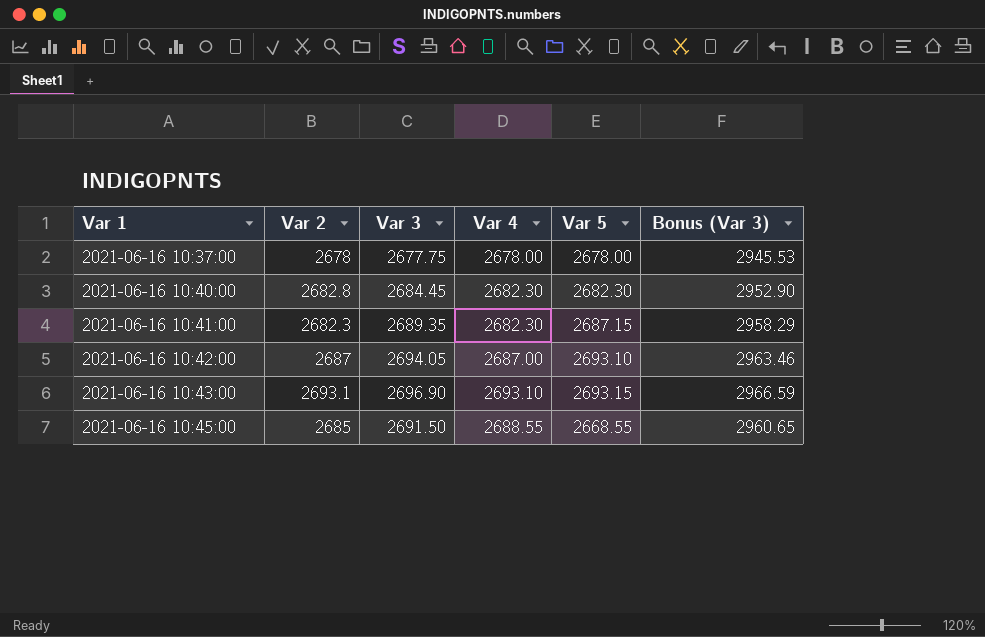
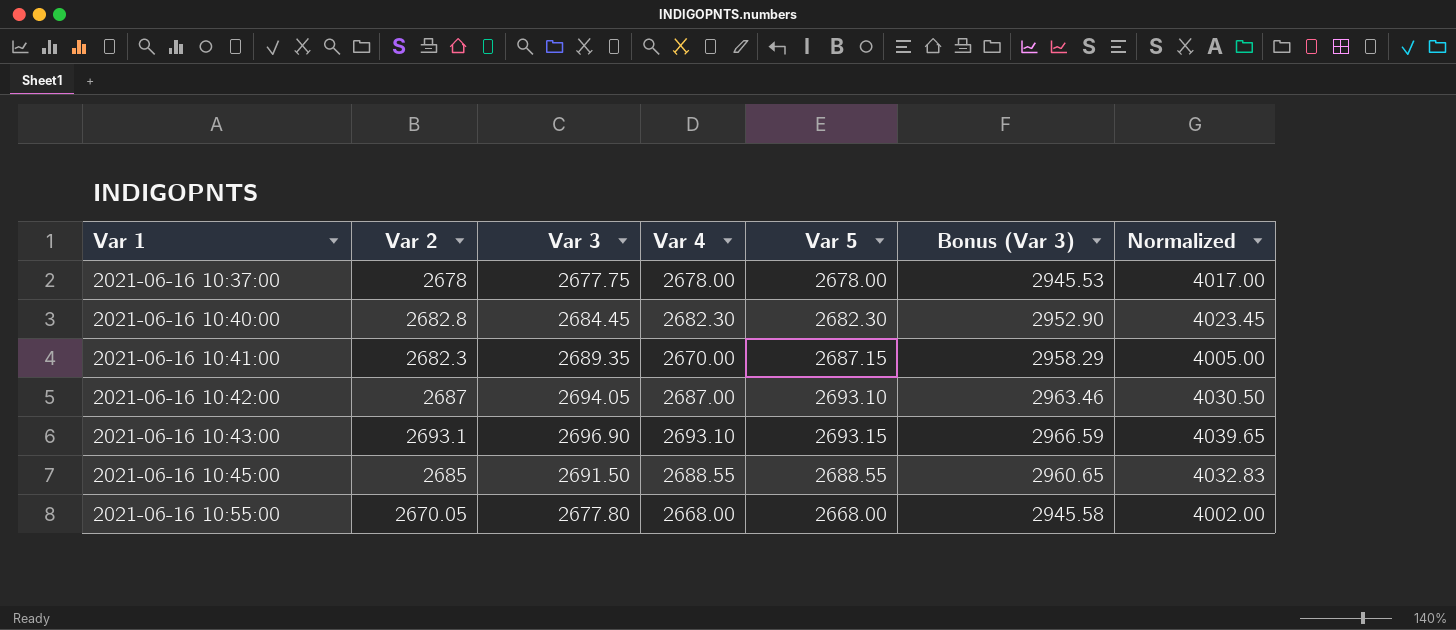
column Normalized | formula: none -> [Var 4] * 1.5
2021-06-16 10:41:00 | Var 4: 2682.30 -> 2670.00
2021-06-16 10:45:00 | Var 5: 2668.55 -> 2688.55
row 2021-06-16 10:55:00: none -> 2670.05 | 2677.80 | 2668.00 | 2668.00 | 2945.58 | 4002.00

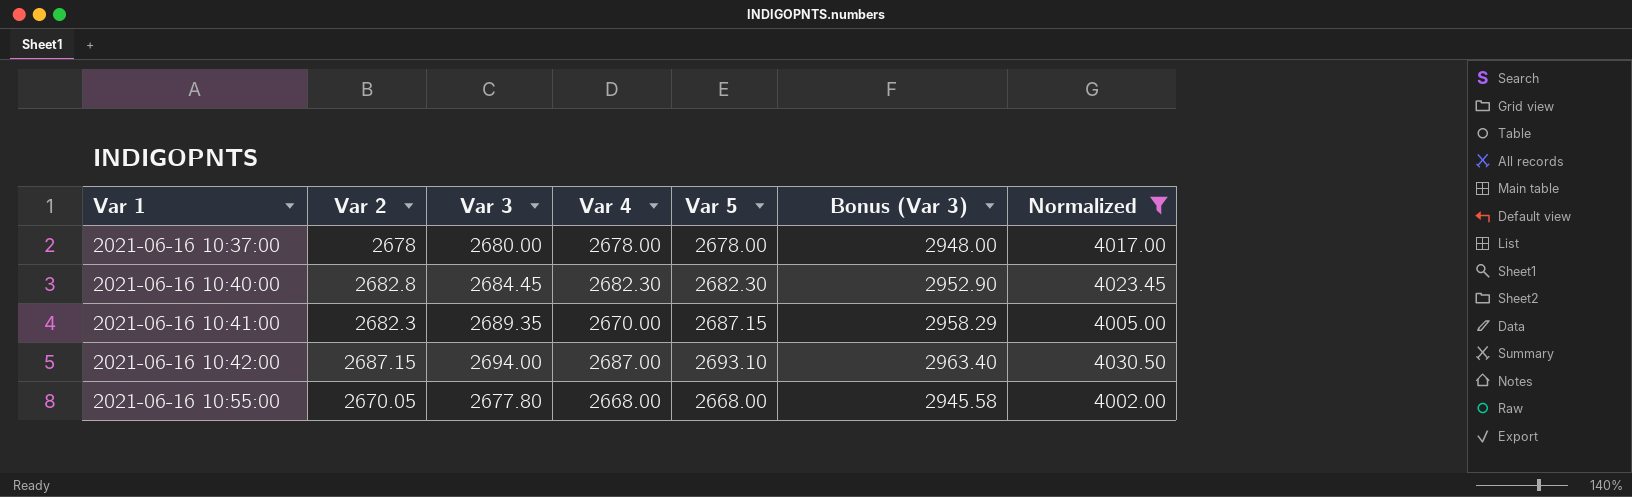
filter: none -> Normalized <= 4030.50
2021-06-16 10:37:00 | Var 3: 2677.75 -> 2680.00
2021-06-16 10:37:00 | Bonus (Var 3): 2945.53 -> 2948.00
2021-06-16 10:42:00 | Var 2: 2687 -> 2687.15
2021-06-16 10:42:00 | Var 3: 2694.05 -> 2694.00
2021-06-16 10:42:00 | Bonus (Var 3): 2963.46 -> 2963.40

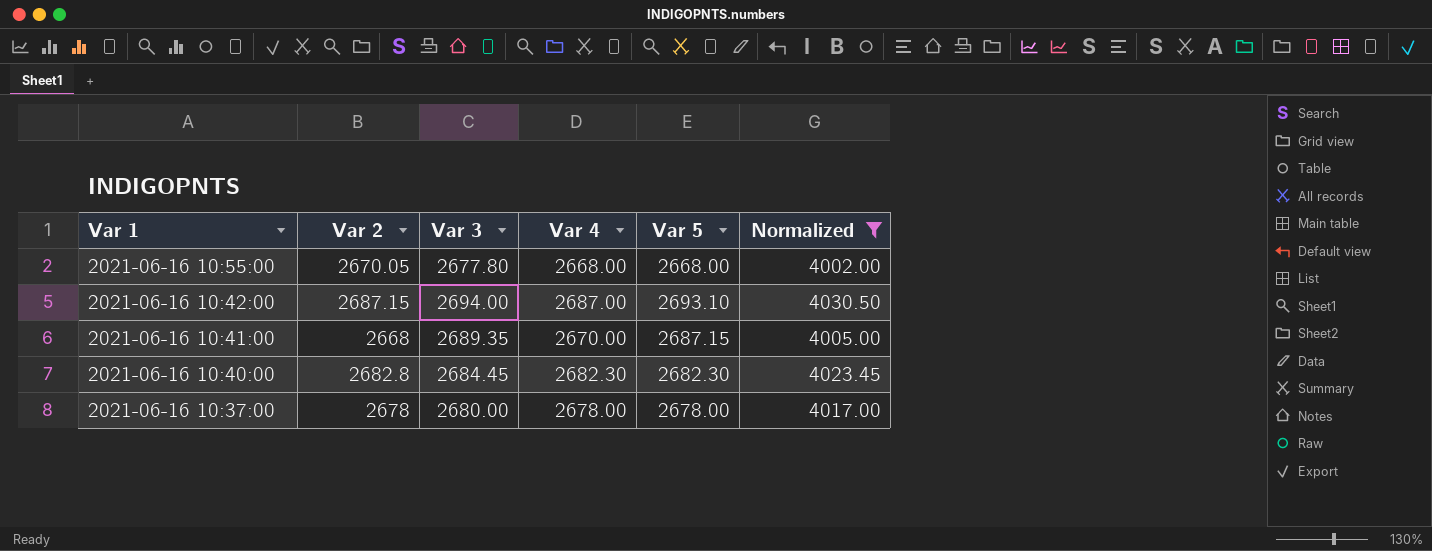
row order: Var 1 ascending -> Var 1 descending
column Bonus (Var 3) | formula: [Var 3] * 1.1 -> none
2021-06-16 10:41:00 | Var 2: 2682.3 -> 2668

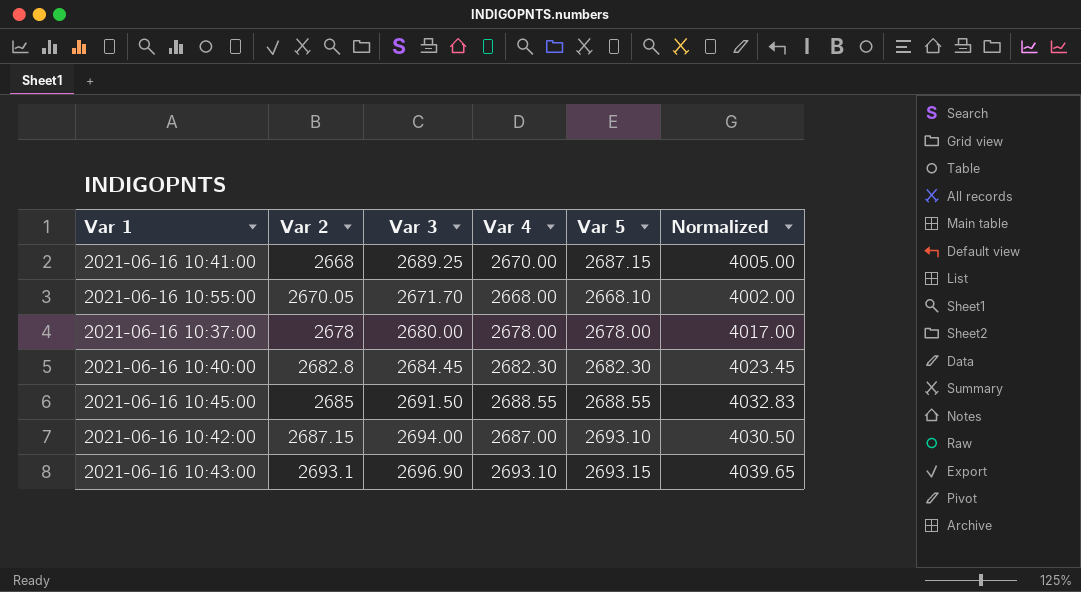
filter: Normalized <= 4030.50 -> none
row order: Var 1 descending -> Var 2 ascending
2021-06-16 10:41:00 | Var 3: 2689.35 -> 2689.25
2021-06-16 10:55:00 | Var 3: 2677.80 -> 2671.70
2021-06-16 10:55:00 | Var 5: 2668.00 -> 2668.10

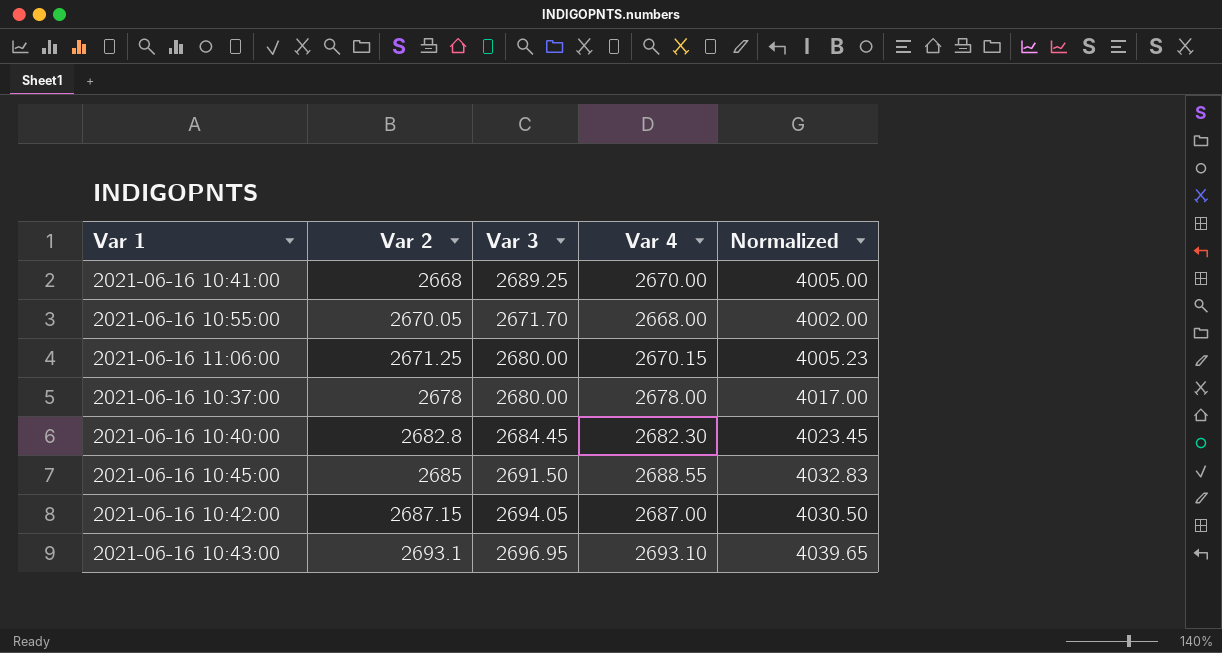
column Var 5 | position: 5 -> none
row 2021-06-16 11:06:00: none -> 2671.25 | 2680.00 | 2670.15 | 4005.23
2021-06-16 10:42:00 | Var 3: 2694.00 -> 2694.05
2021-06-16 10:43:00 | Var 3: 2696.90 -> 2696.95

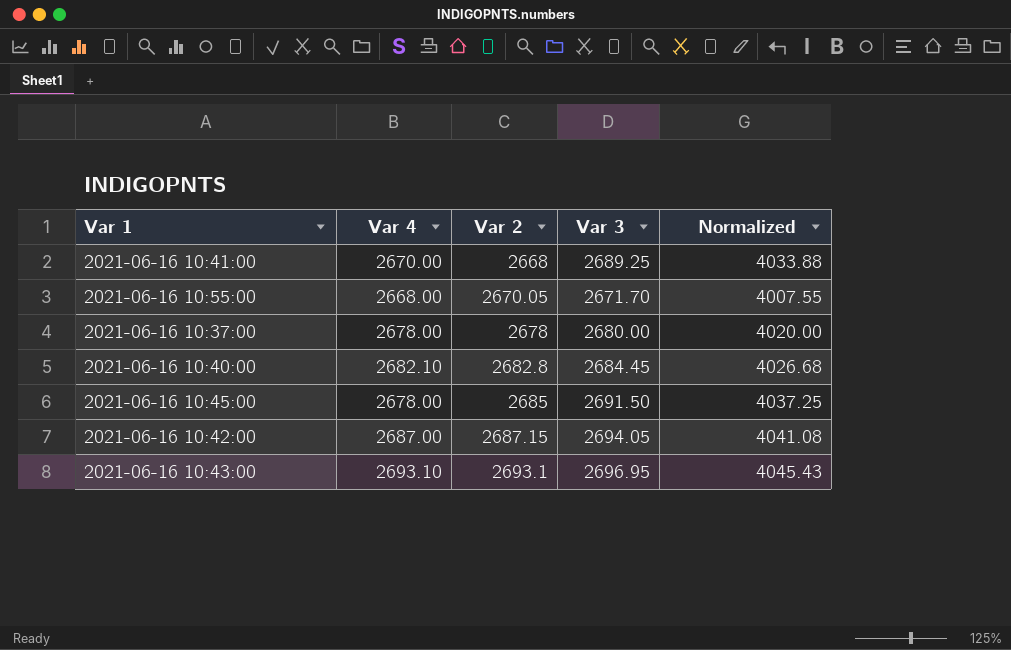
column Var 4 | position: 4 -> 2
column Normalized | formula: [Var 4] * 1.5 -> [Var 3] * 1.5
row 2021-06-16 11:06:00: 2671.25 | 2680.00 | 2670.15 | 4005.23 -> none
2021-06-16 10:40:00 | Var 4: 2682.30 -> 2682.10
2021-06-16 10:45:00 | Var 4: 2688.55 -> 2678.00

